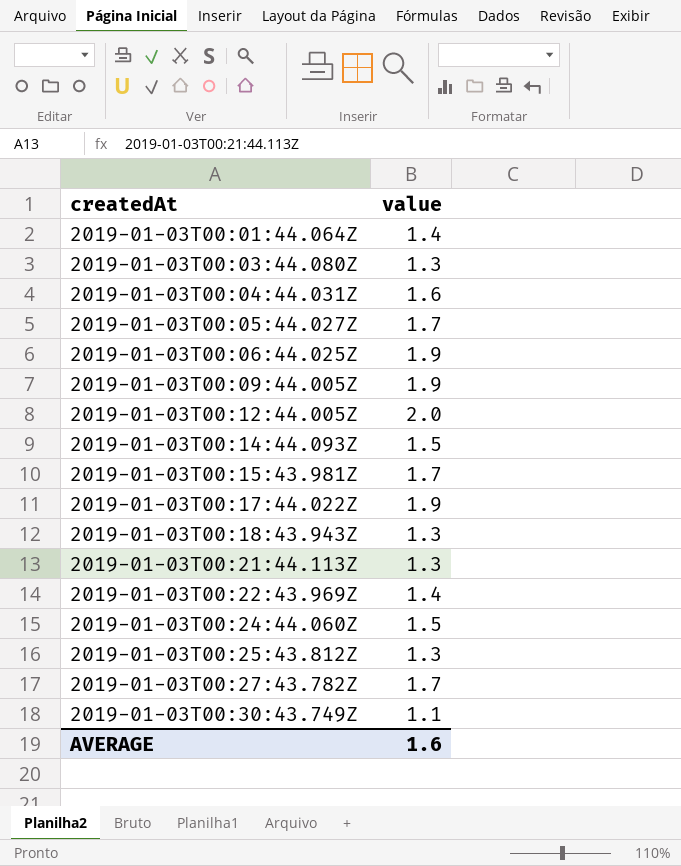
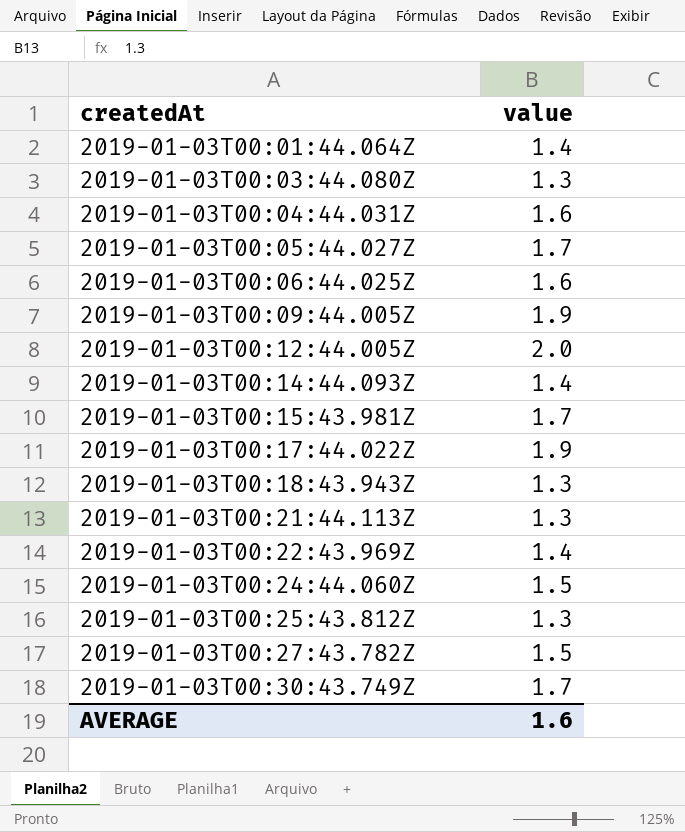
2019-01-03T00:06:44.025Z | value: 1.9 -> 1.6
2019-01-03T00:14:44.093Z | value: 1.5 -> 1.4
2019-01-03T00:27:43.782Z | value: 1.7 -> 1.5
2019-01-03T00:30:43.749Z | value: 1.1 -> 1.7

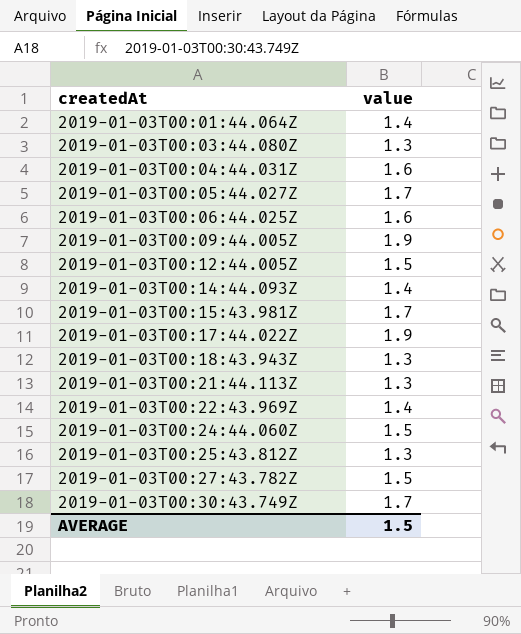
2019-01-03T00:12:44.005Z | value: 2.0 -> 1.5
AVERAGE | value: 1.6 -> 1.5

